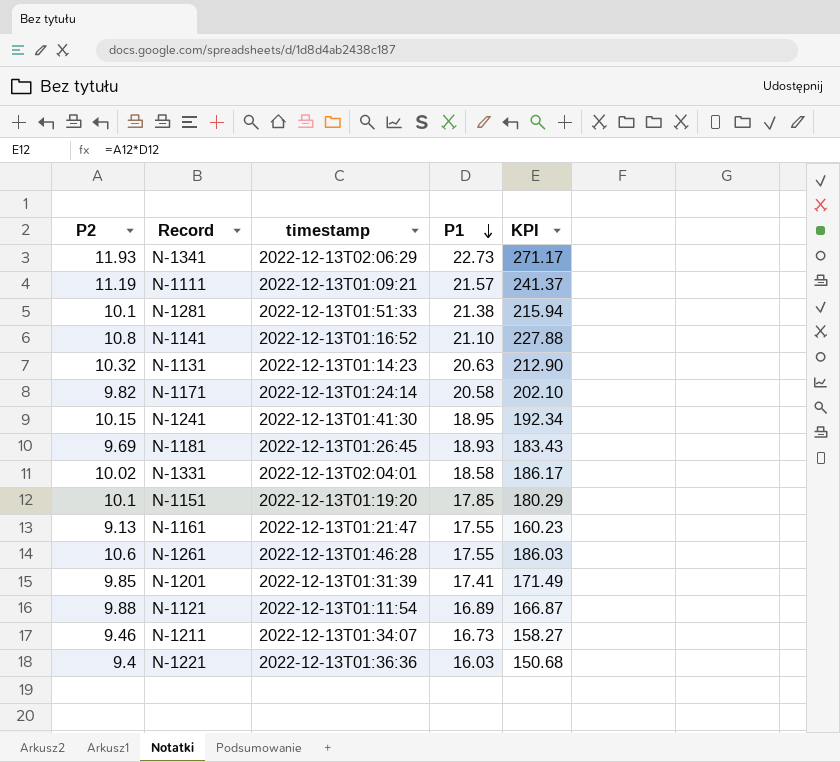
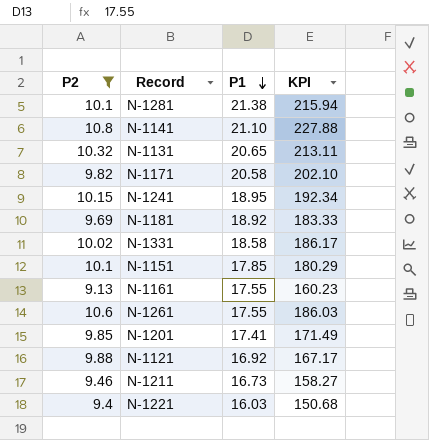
filter: none -> P2 <= 10.8
column timestamp | position: 3 -> none
N-1131 | P1: 20.63 -> 20.65
N-1131 | KPI: 212.90 -> 213.11
N-1181 | P1: 18.93 -> 18.92
N-1181 | KPI: 183.43 -> 183.33
N-1121 | P1: 16.89 -> 16.92
N-1121 | KPI: 166.87 -> 167.17

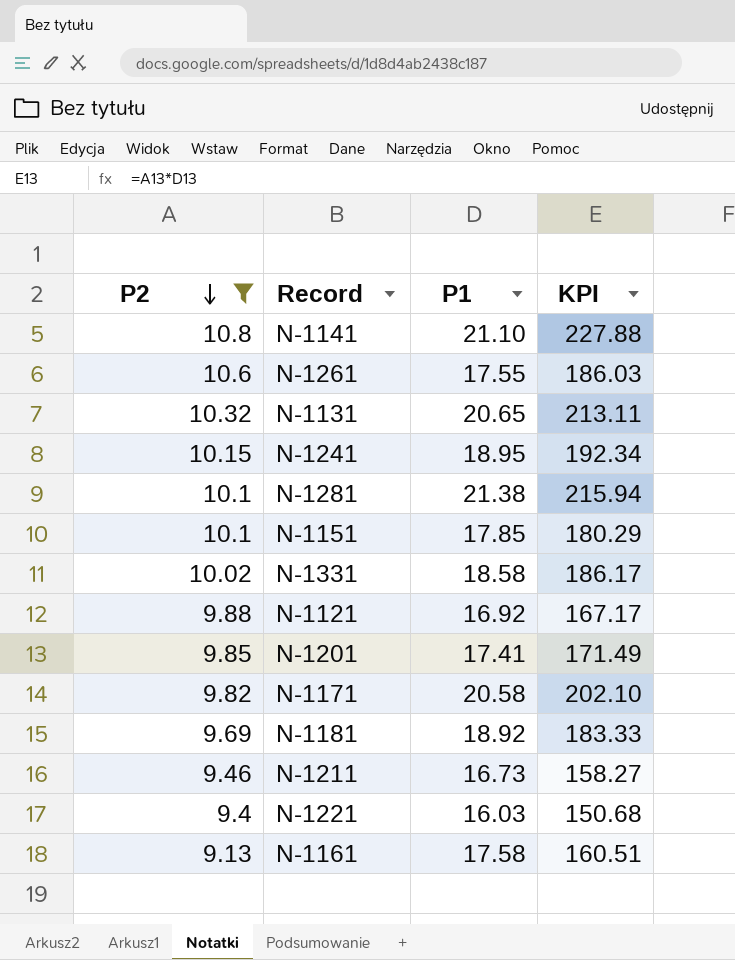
row order: P1 descending -> P2 descending
N-1161 | P1: 17.55 -> 17.58
N-1161 | KPI: 160.23 -> 160.51

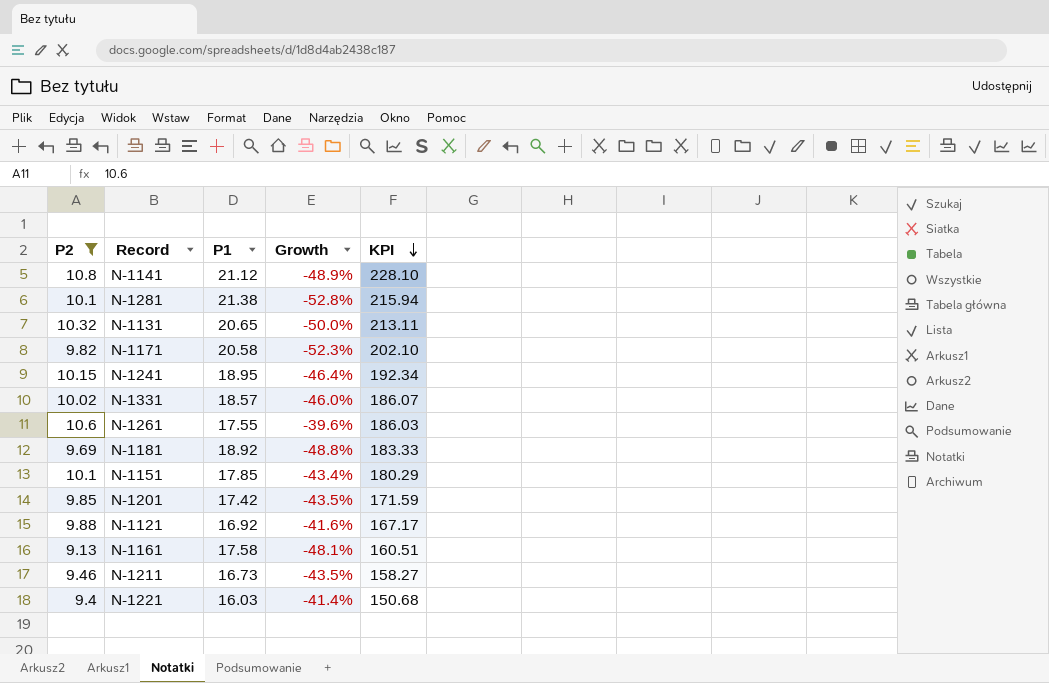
row order: P2 descending -> KPI descending
column Growth | formula: none -> ([P2] - [P1]) / [P1]
N-1141 | P1: 21.10 -> 21.12
N-1141 | KPI: 227.88 -> 228.10
N-1331 | P1: 18.58 -> 18.57
N-1331 | KPI: 186.17 -> 186.07
N-1201 | P1: 17.41 -> 17.42
N-1201 | KPI: 171.49 -> 171.59

